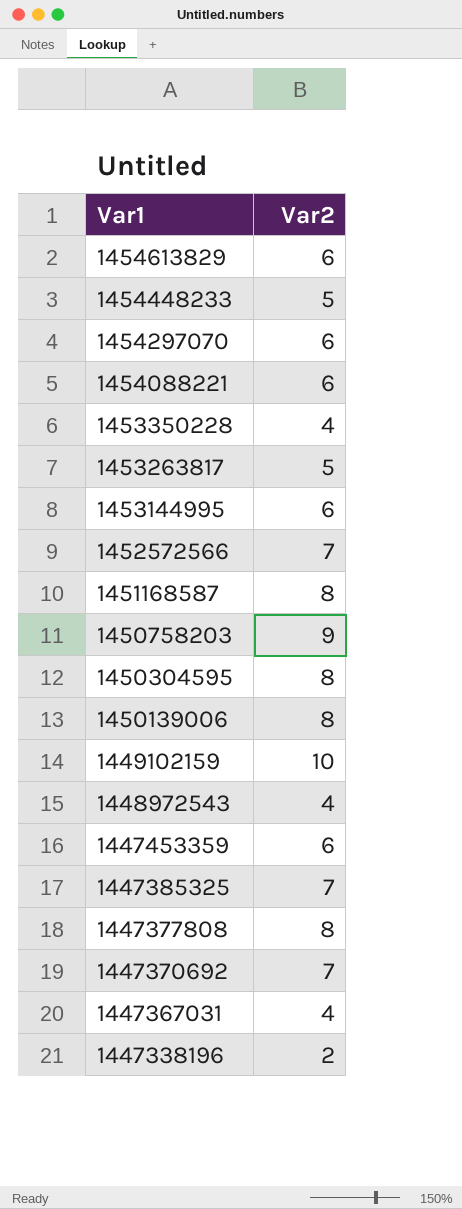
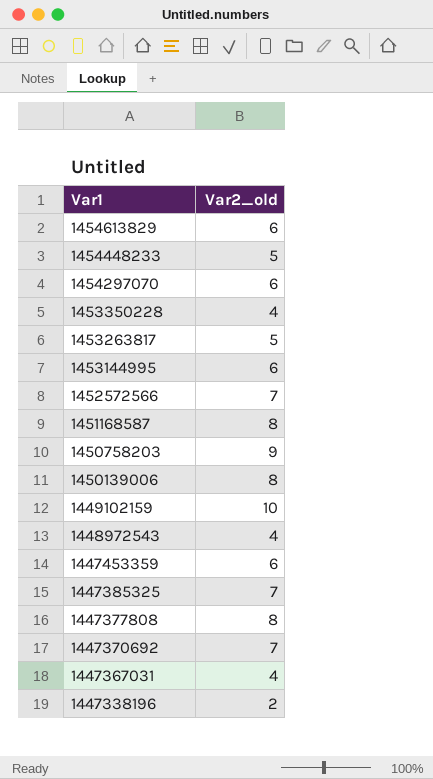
column name: Var2 -> Var2_old
row 1454088221: 6 -> none
row 1450304595: 8 -> none

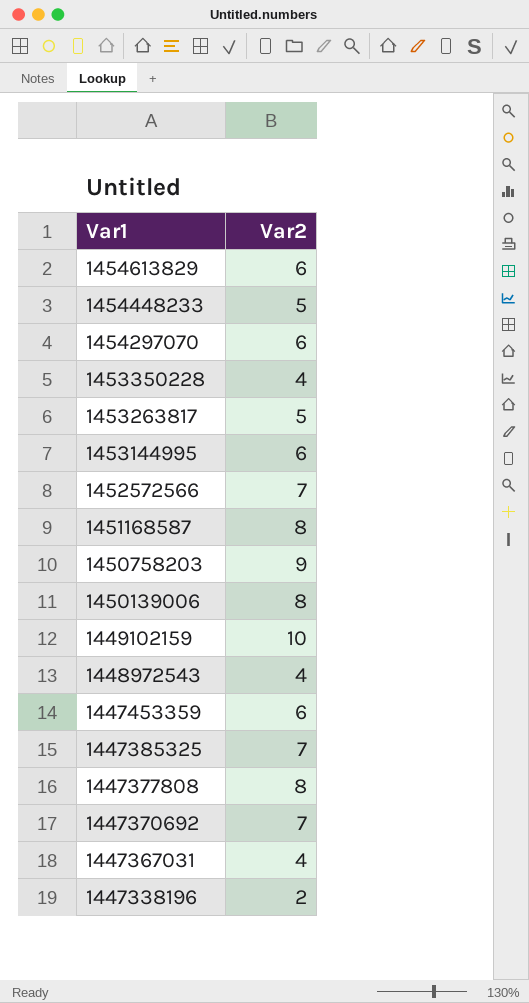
column name: Var2_old -> Var2

